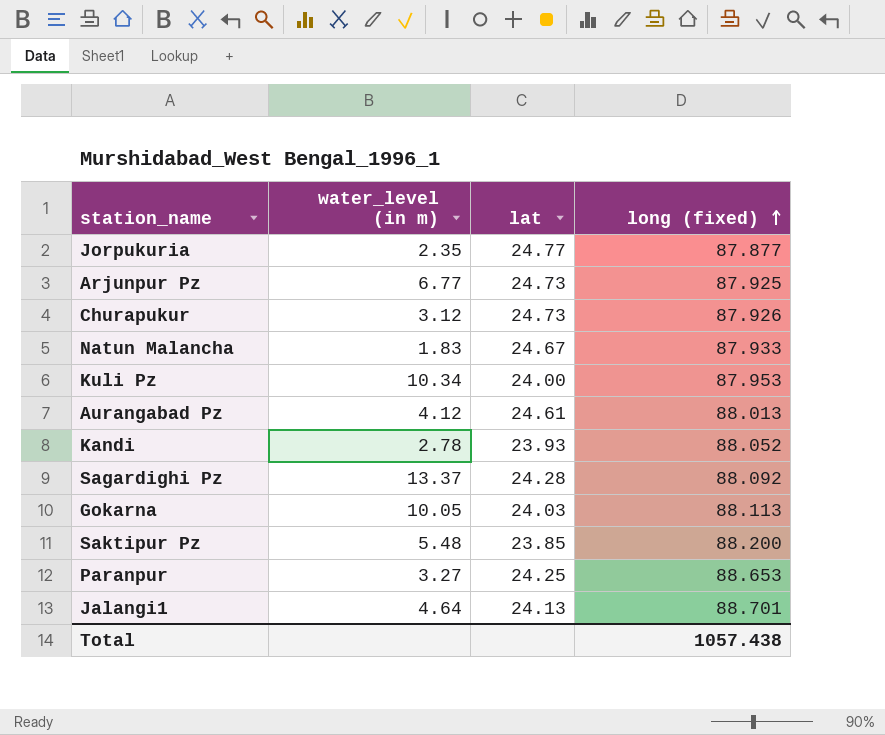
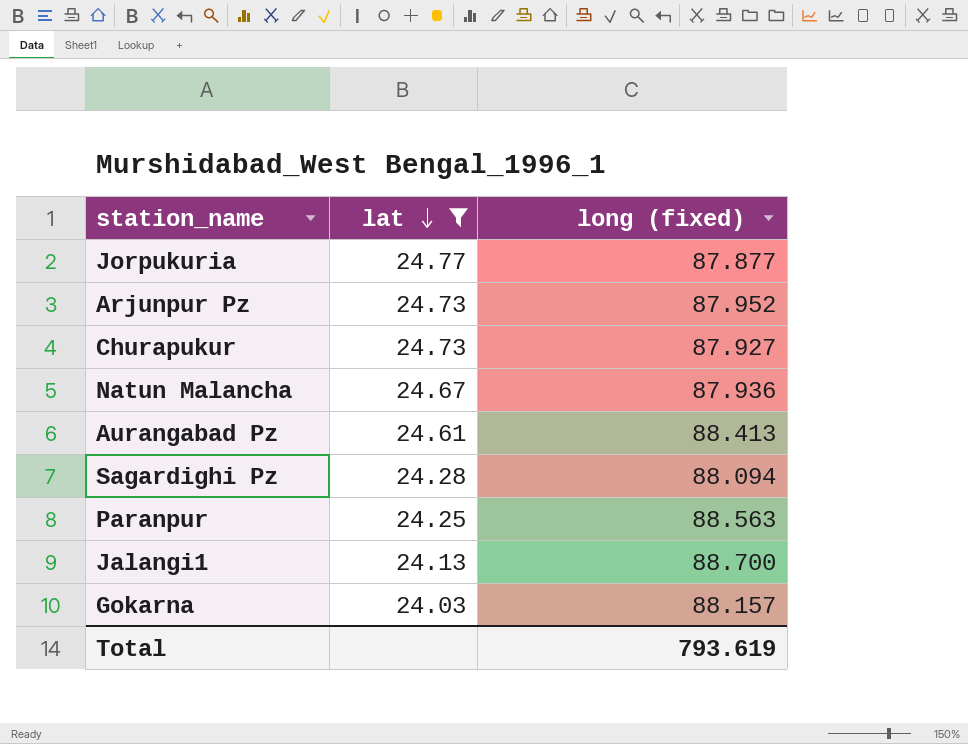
filter: none -> lat >= 24.03
row order: long (fixed) ascending -> lat descending
column water_level (in m) | position: 2 -> none
Arjunpur Pz | long (fixed): 87.925 -> 87.952
Churapukur | long (fixed): 87.926 -> 87.927
Natun Malancha | long (fixed): 87.933 -> 87.936
Aurangabad Pz | long (fixed): 88.013 -> 88.413
Sagardighi Pz | long (fixed): 88.092 -> 88.094
Paranpur | long (fixed): 88.653 -> 88.563
Jalangi1 | long (fixed): 88.701 -> 88.700
Gokarna | long (fixed): 88.113 -> 88.157
Total | long (fixed): 1057.438 -> 793.619

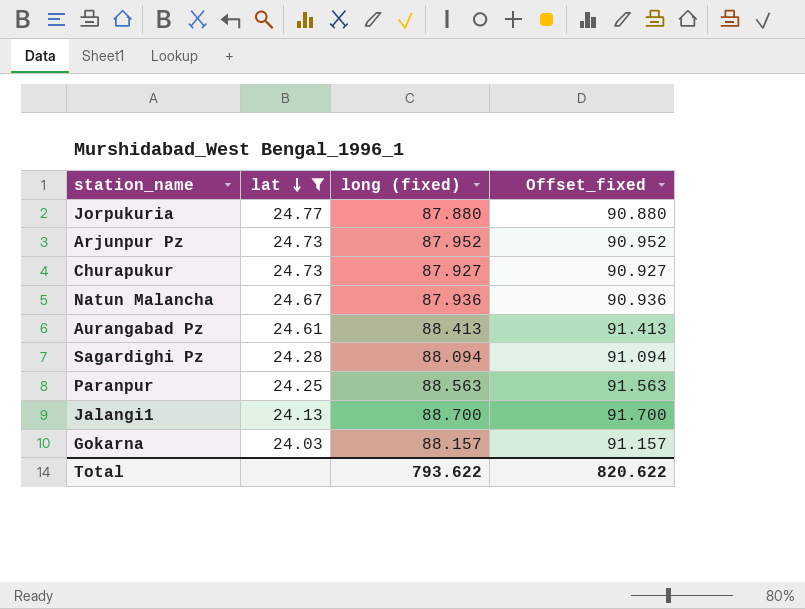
column Offset_fixed | formula: none -> [long (fixed)] + 3
Jorpukuria | long (fixed): 87.877 -> 87.880
Total | long (fixed): 793.619 -> 793.622

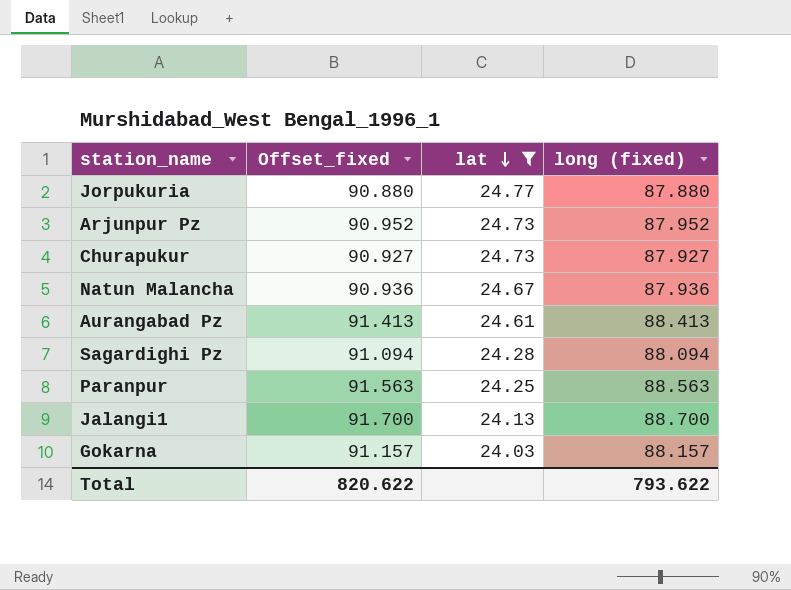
column Offset_fixed | position: 4 -> 2

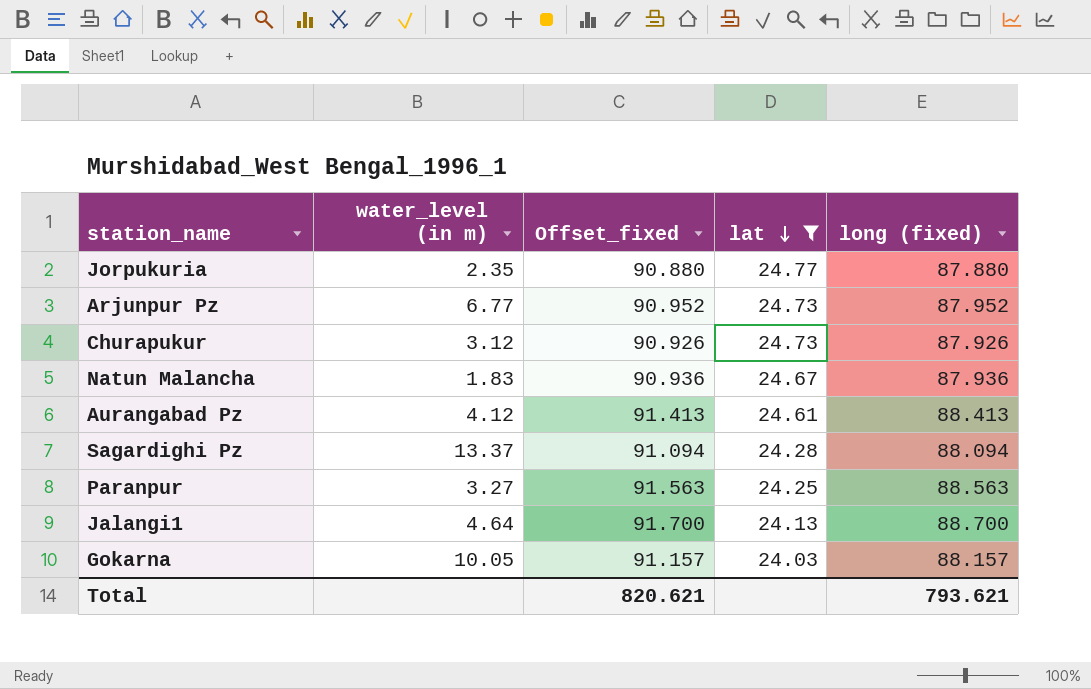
column water_level (in m) | position: none -> 2
Churapukur | Offset_fixed: 90.927 -> 90.926
Churapukur | long (fixed): 87.927 -> 87.926
Total | Offset_fixed: 820.622 -> 820.621
Total | long (fixed): 793.622 -> 793.621

